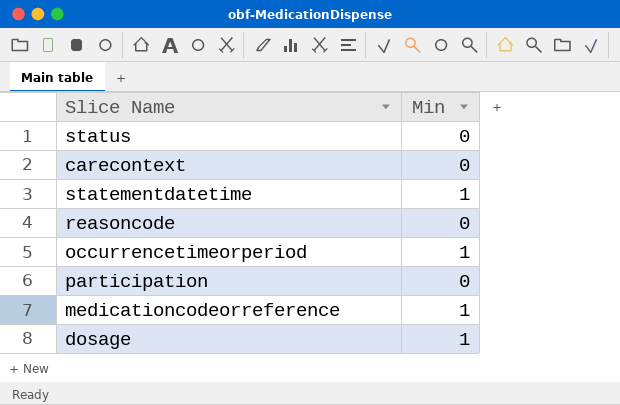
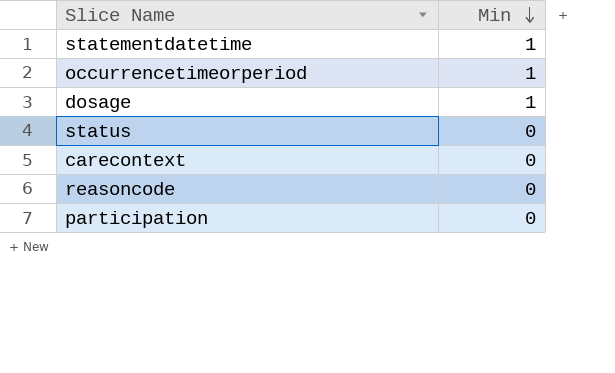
row order: none -> Min descending
row medicationcodeorreference: 1 -> none

